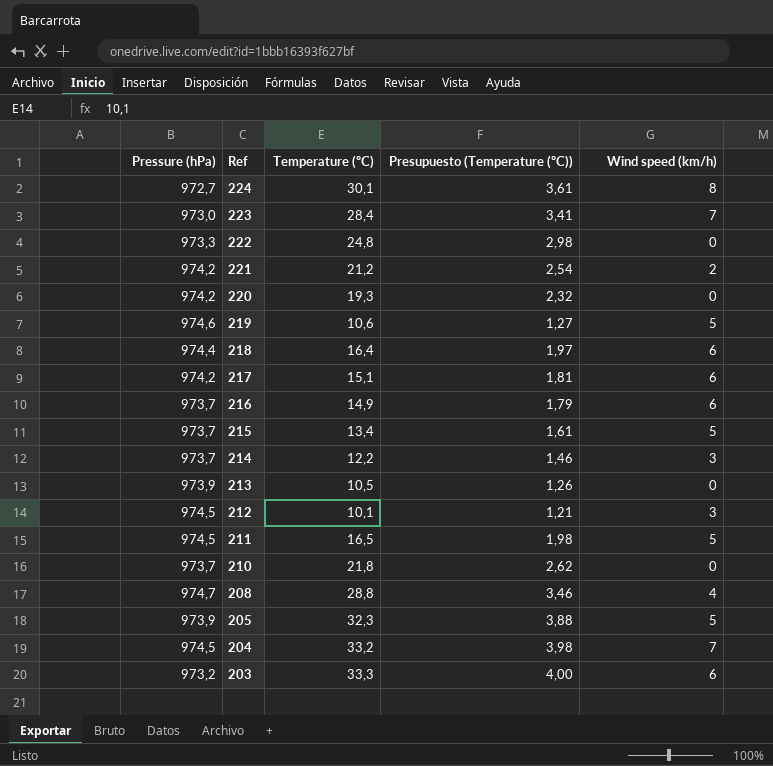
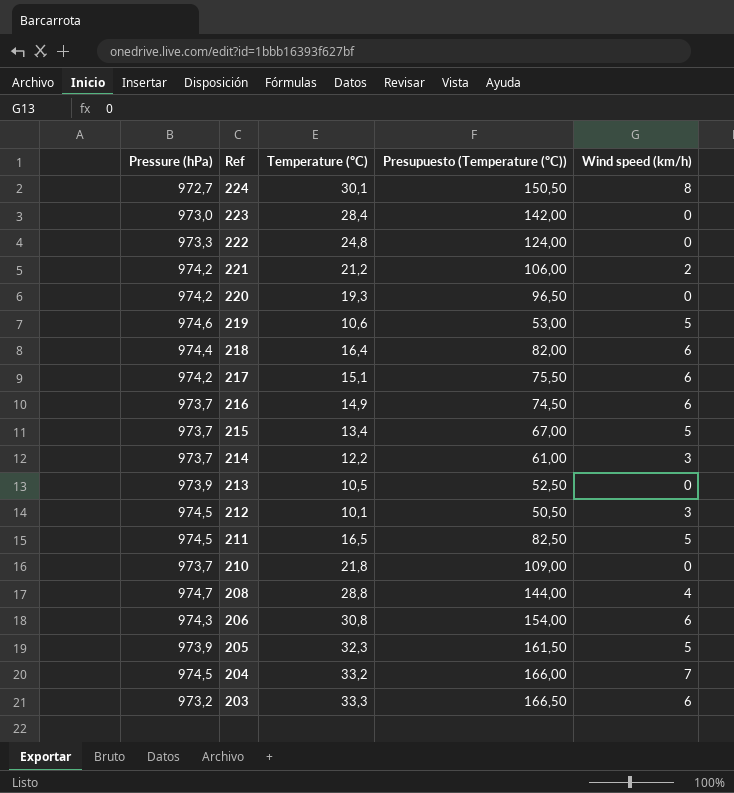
column Presupuesto (Temperature (ºC)) | formula: [Temperature (ºC)] * 0,12 -> [Temperature (ºC)] * 5
223 | Wind speed (km/h): 7 -> 0
row 206: none -> 974,3 | 30,8 | 154,00 | 6

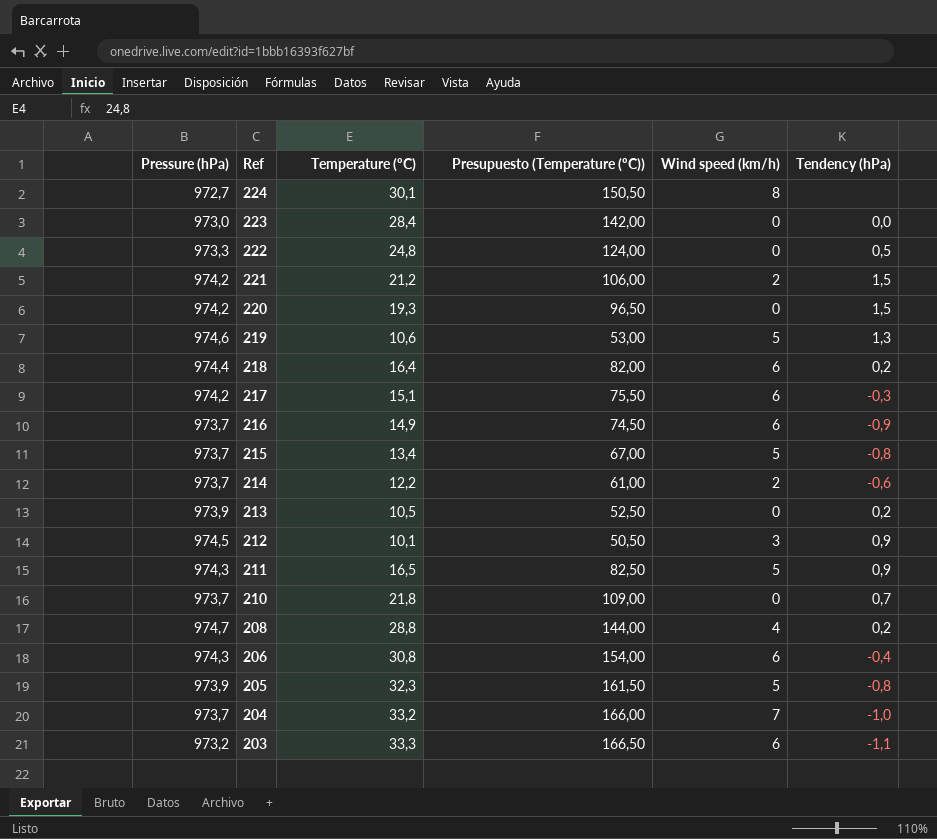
column Tendency (hPa) | position: none -> 6
214 | Wind speed (km/h): 3 -> 2
211 | Pressure (hPa): 974,5 -> 974,3
204 | Pressure (hPa): 974,5 -> 973,7

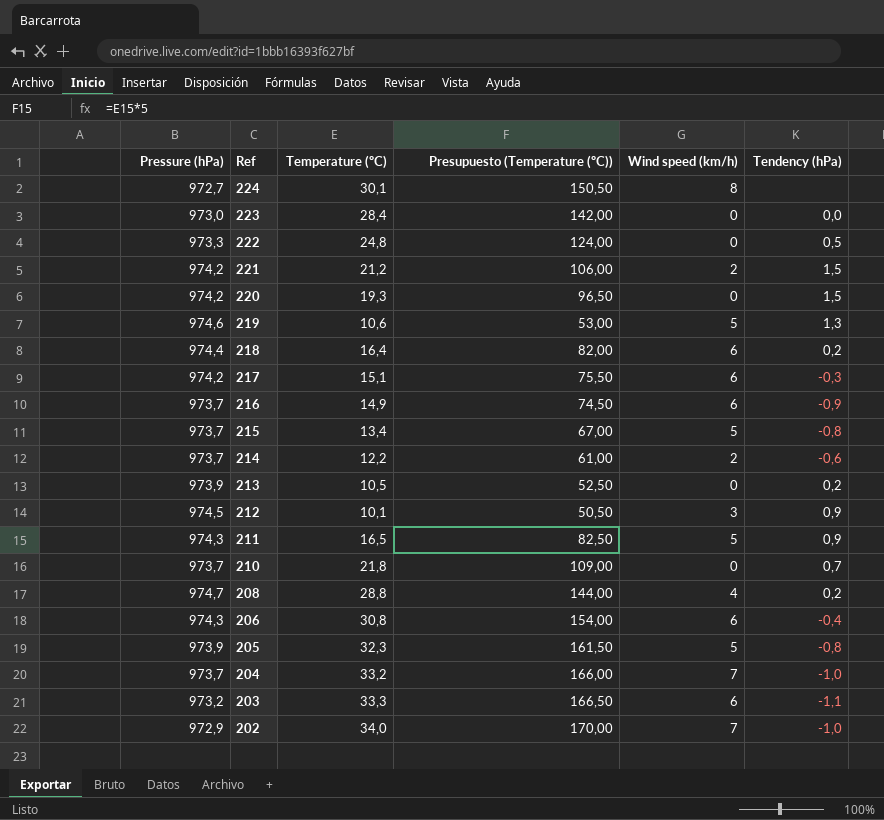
row 202: none -> 972,9 | 34,0 | 170,00 | 7 | -1,0

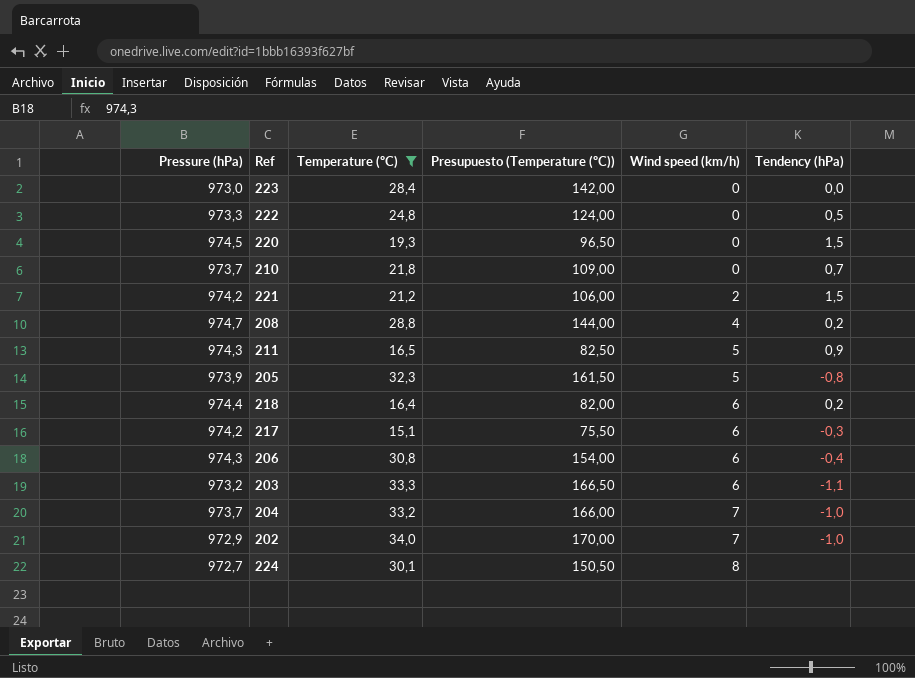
filter: none -> Temperature (ºC) >= 15,1
row order: Ref descending -> Wind speed (km/h) ascending
220 | Pressure (hPa): 974,2 -> 974,5

